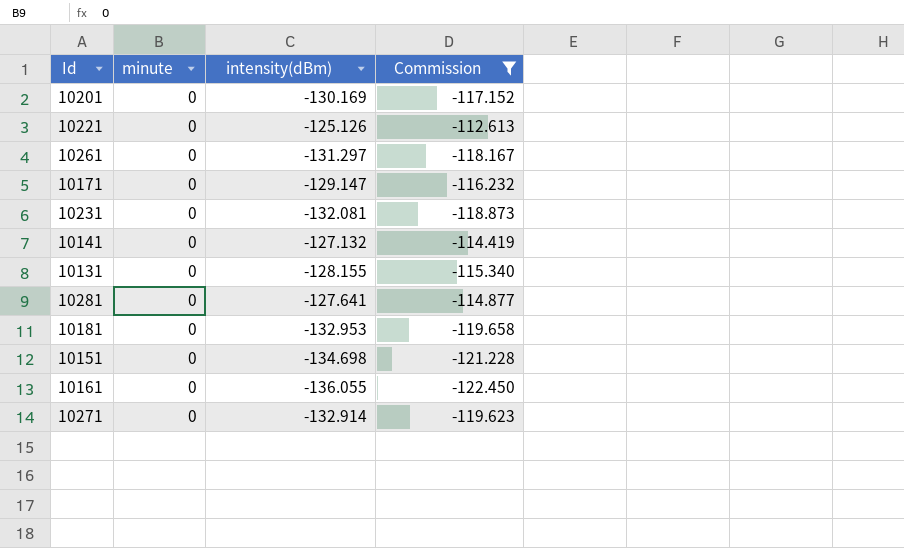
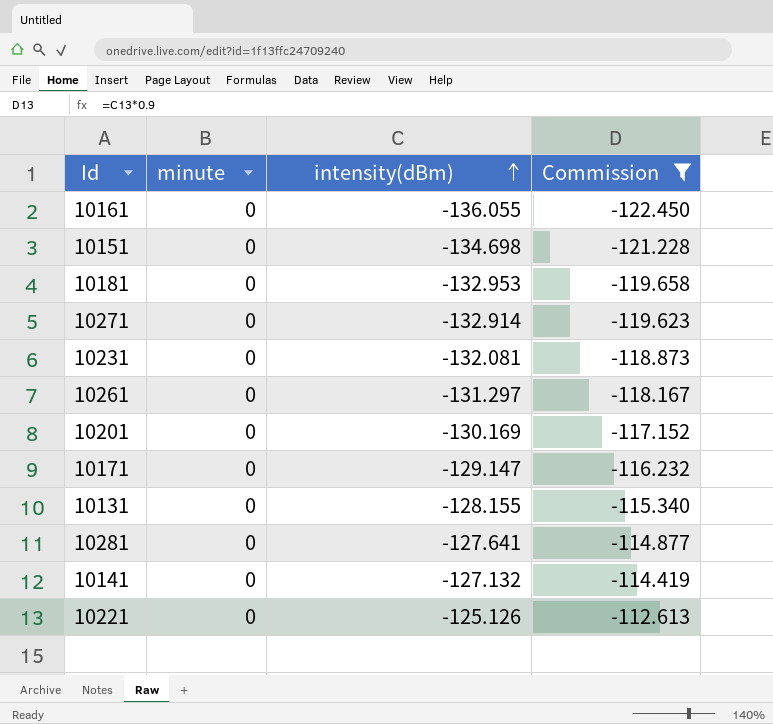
row order: none -> intensity(dBm) ascending

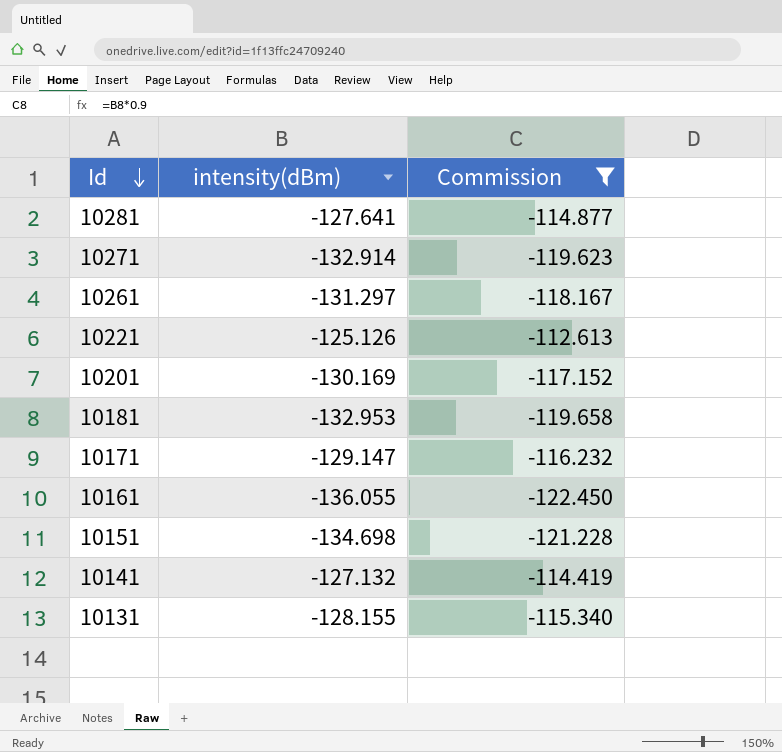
row order: intensity(dBm) ascending -> Id descending
column minute | position: 2 -> none
row 10231: 0 | -132.081 | -118.873 -> none

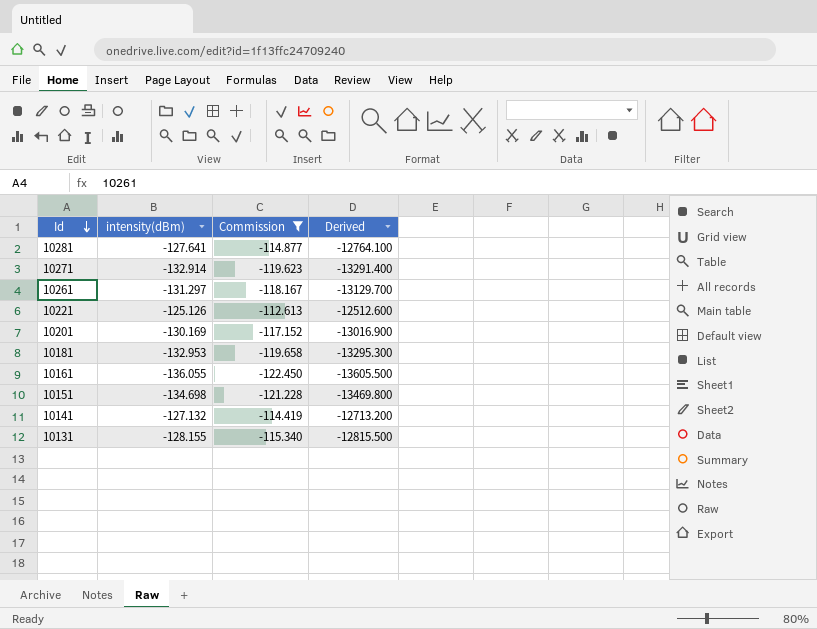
column Derived | formula: none -> [intensity(dBm)] * 100
row 10171: -129.147 | -116.232 -> none

